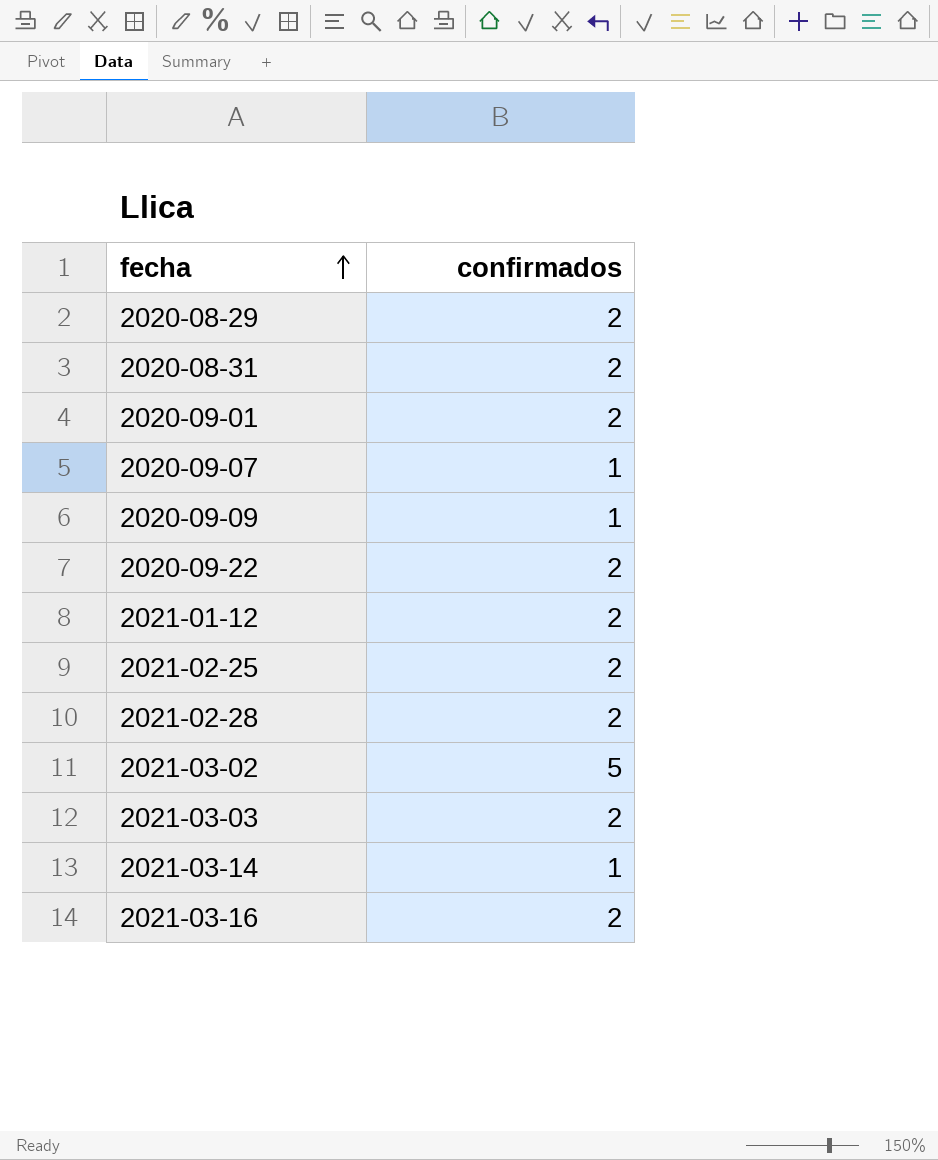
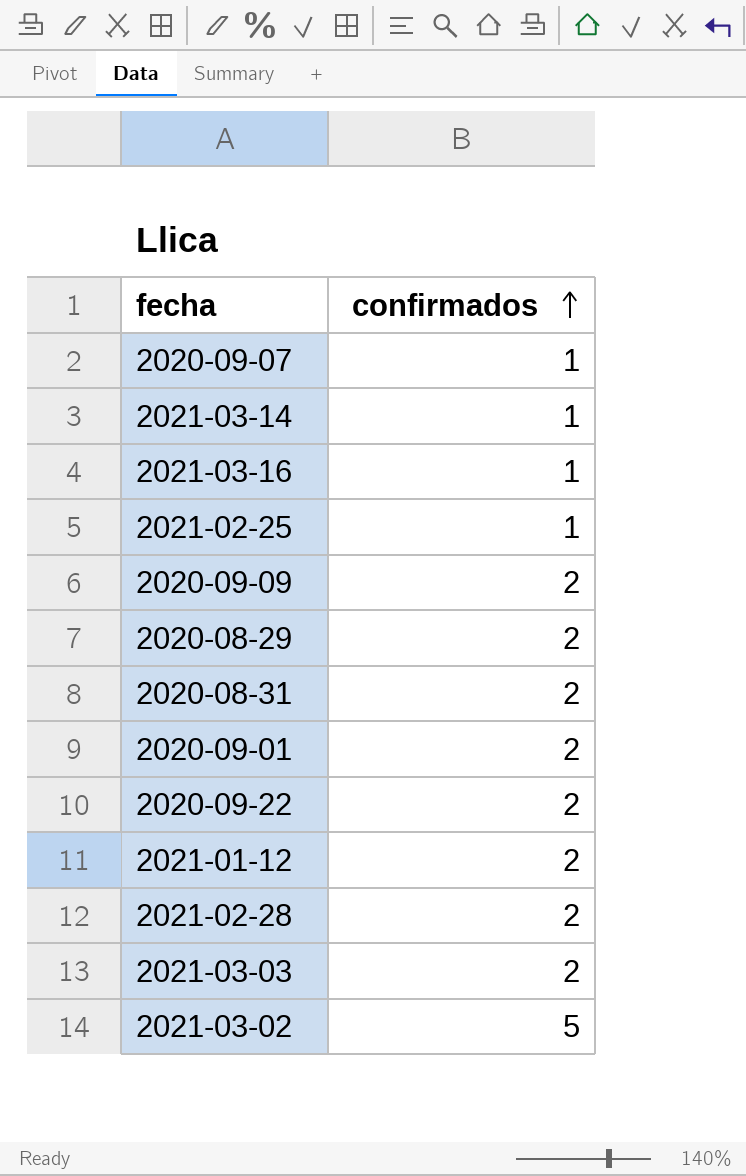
row order: fecha ascending -> confirmados ascending
2021-03-16 | confirmados: 2 -> 1
2021-02-25 | confirmados: 2 -> 1
2020-09-09 | confirmados: 1 -> 2

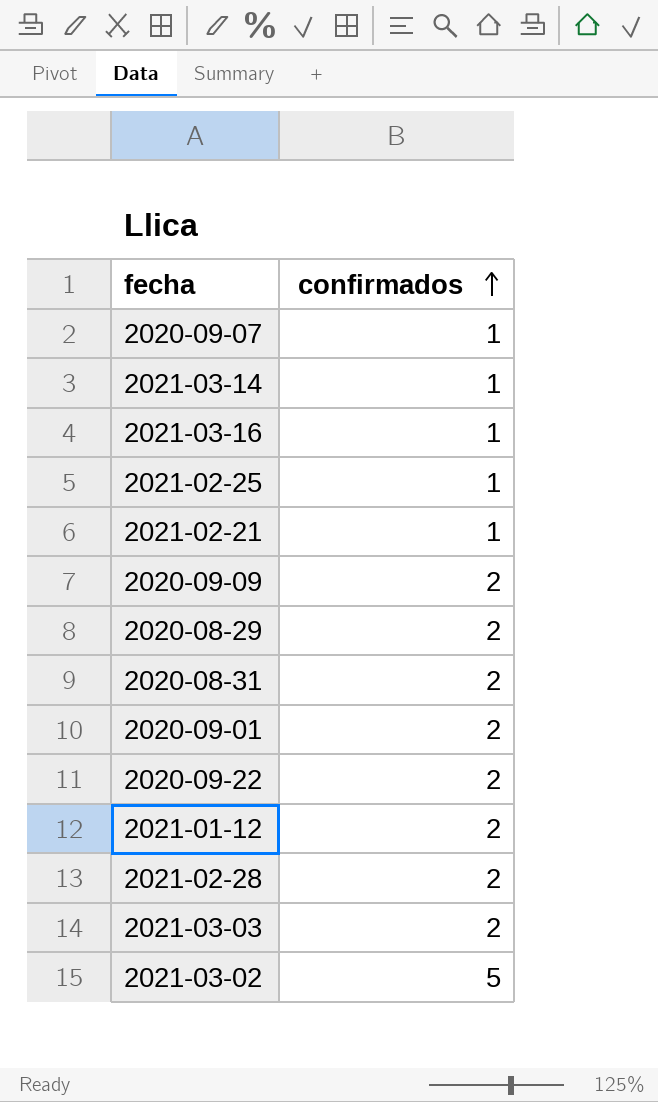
row 2021-02-21: none -> 1

